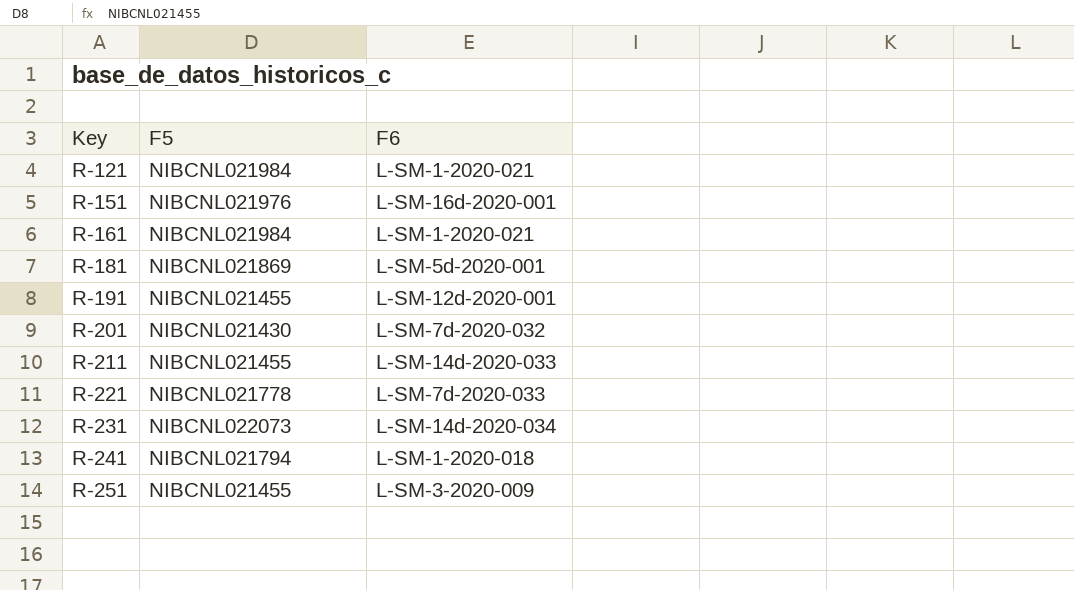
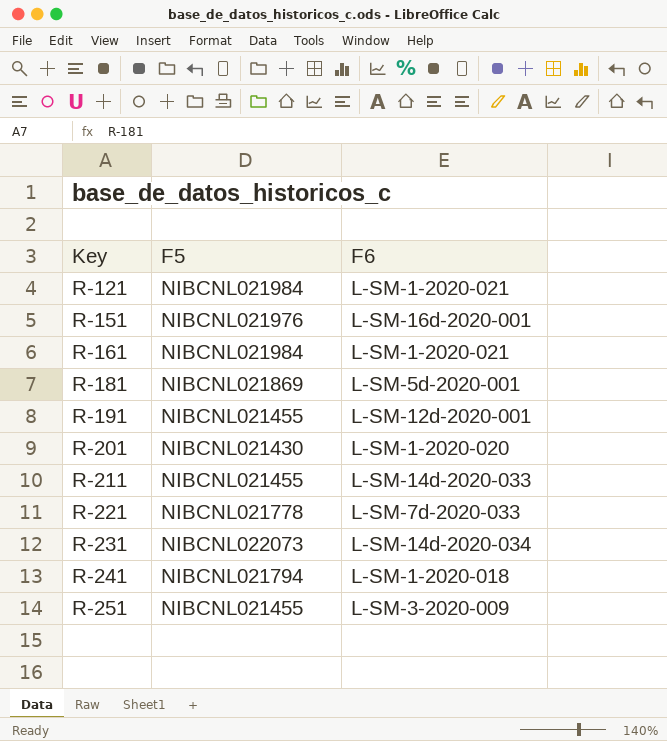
R-201 | F6: L-SM-7d-2020-032 -> L-SM-1-2020-020

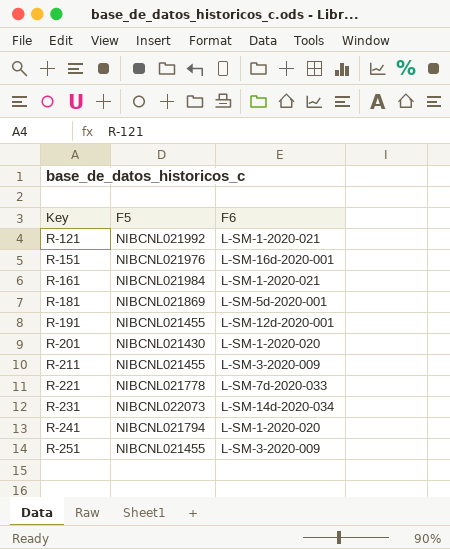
R-121 | F5: NIBCNL021984 -> NIBCNL021992
R-211 | F6: L-SM-14d-2020-033 -> L-SM-3-2020-009
R-241 | F6: L-SM-1-2020-018 -> L-SM-1-2020-020

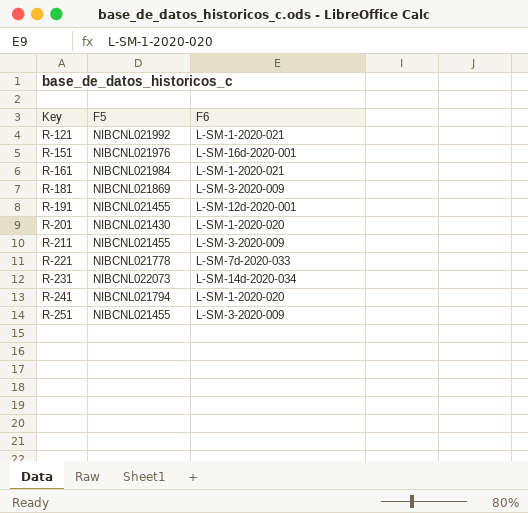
R-181 | F6: L-SM-5d-2020-001 -> L-SM-3-2020-009

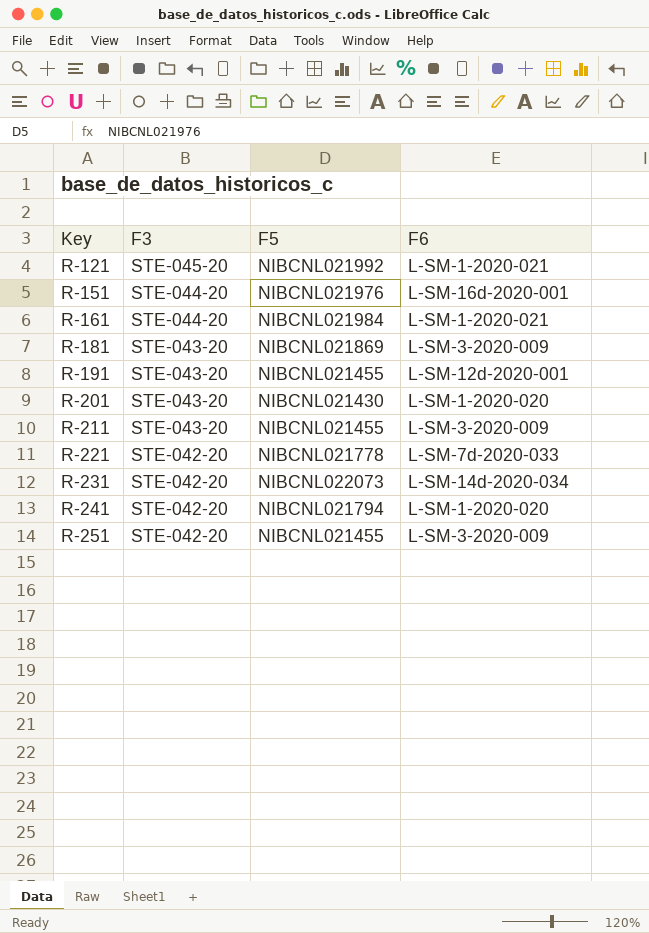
column F3 | position: none -> 2

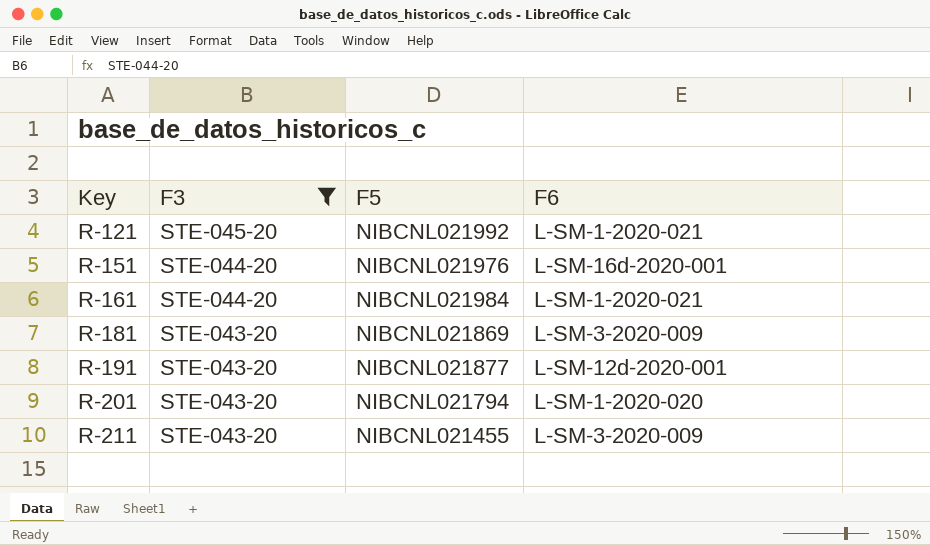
filter: none -> F3 != STE-042-20
R-191 | F5: NIBCNL021455 -> NIBCNL021877
R-201 | F5: NIBCNL021430 -> NIBCNL021794

